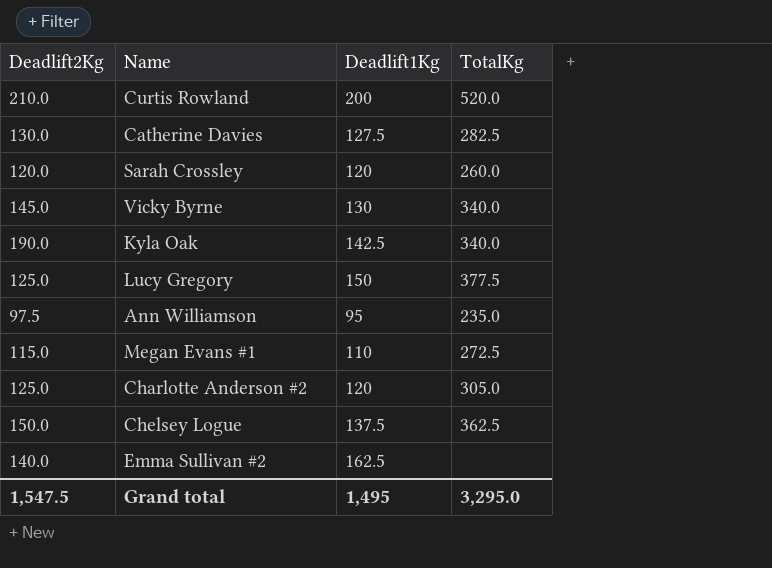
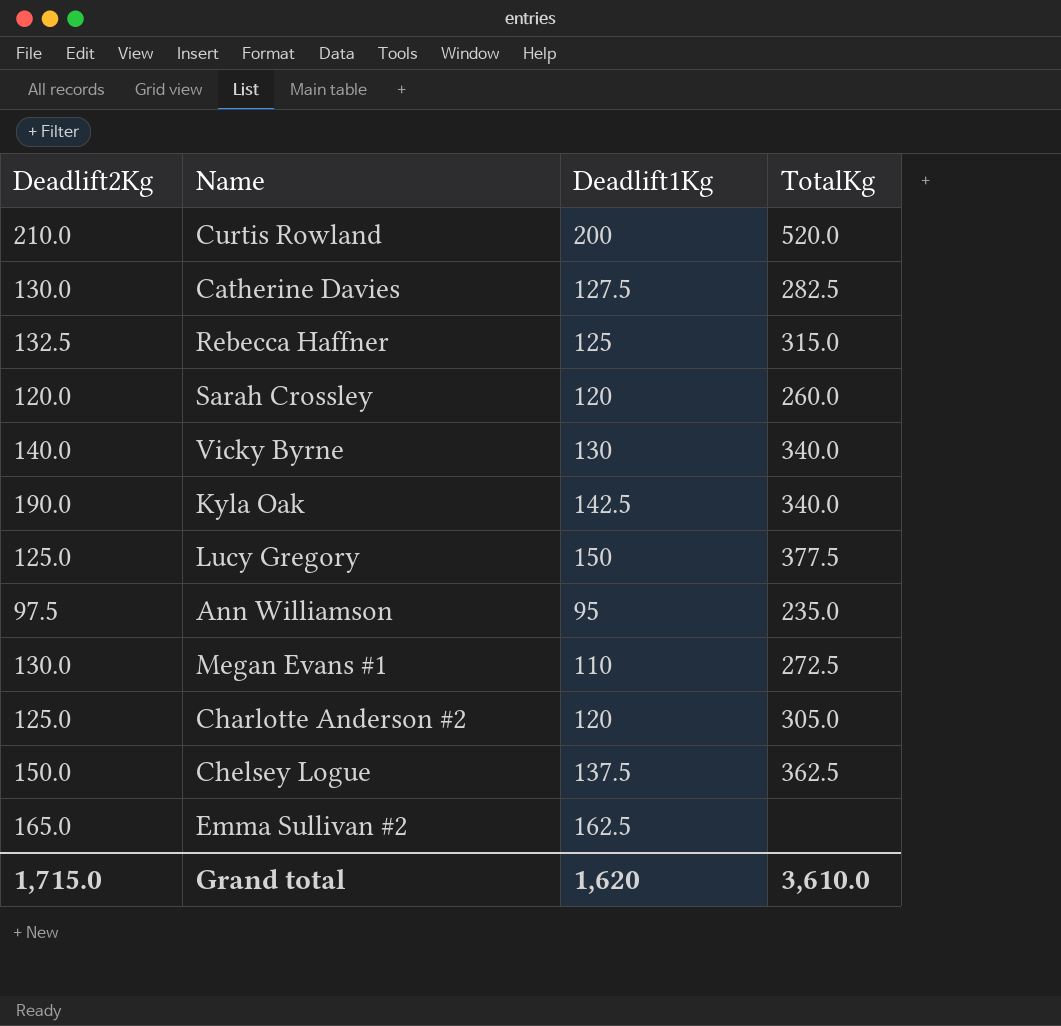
row Rebecca Haffner: none -> 132.5 | 125 | 315.0
Vicky Byrne | Deadlift2Kg: 145.0 -> 140.0
Megan Evans #1 | Deadlift2Kg: 115.0 -> 130.0
Emma Sullivan #2 | Deadlift2Kg: 140.0 -> 165.0
Grand total | Deadlift2Kg: 1,547.5 -> 1,715.0
Grand total | Deadlift1Kg: 1,495 -> 1,620
Grand total | TotalKg: 3,295.0 -> 3,610.0

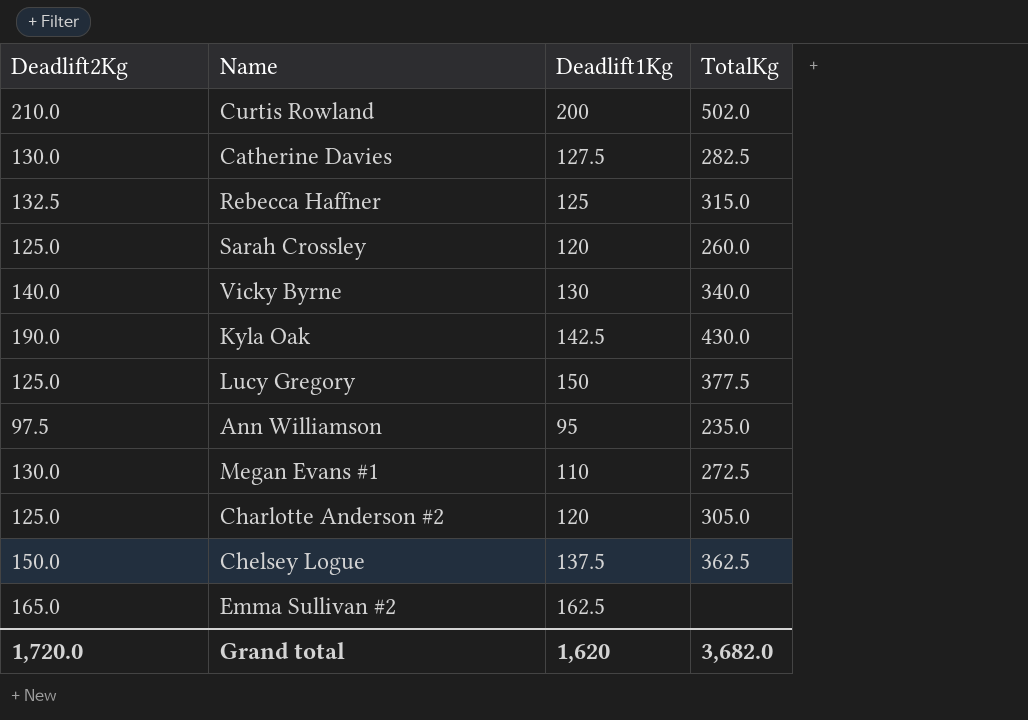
Curtis Rowland | TotalKg: 520.0 -> 502.0
Sarah Crossley | Deadlift2Kg: 120.0 -> 125.0
Kyla Oak | TotalKg: 340.0 -> 430.0
Grand total | Deadlift2Kg: 1,715.0 -> 1,720.0
Grand total | TotalKg: 3,610.0 -> 3,682.0

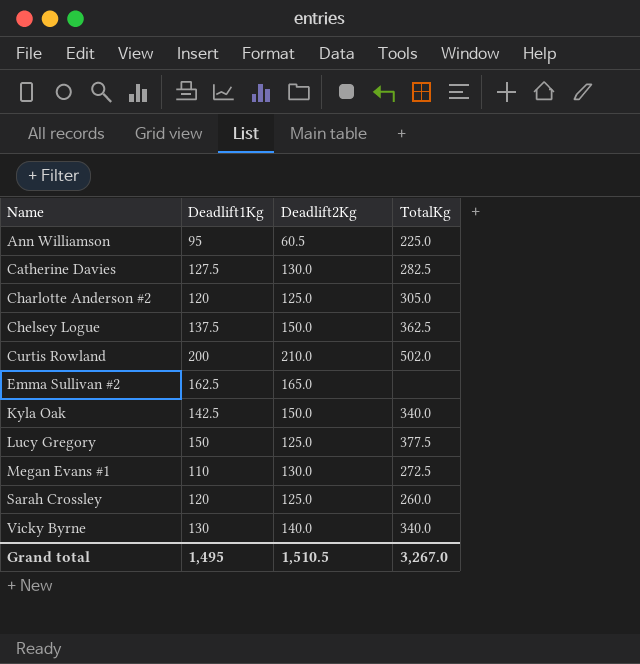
row order: none -> Name ascending
column Deadlift2Kg | position: 1 -> 3
row Rebecca Haffner: 132.5 | 125 | 315.0 -> none
Ann Williamson | Deadlift2Kg: 97.5 -> 60.5
Ann Williamson | TotalKg: 235.0 -> 225.0
Kyla Oak | Deadlift2Kg: 190.0 -> 150.0
Kyla Oak | TotalKg: 430.0 -> 340.0
Grand total | Deadlift1Kg: 1,620 -> 1,495
Grand total | Deadlift2Kg: 1,720.0 -> 1,510.5
Grand total | TotalKg: 3,682.0 -> 3,267.0

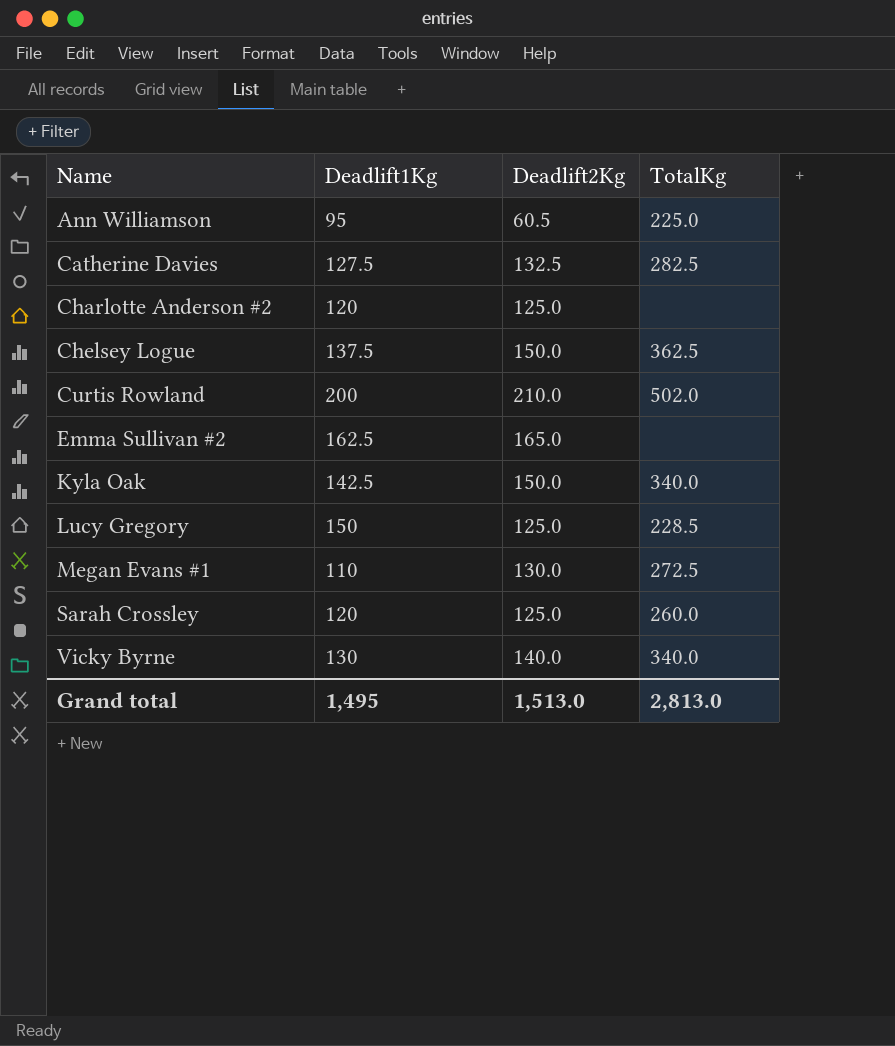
Catherine Davies | Deadlift2Kg: 130.0 -> 132.5
Charlotte Anderson #2 | TotalKg: 305.0 -> none
Lucy Gregory | TotalKg: 377.5 -> 228.5
Grand total | Deadlift2Kg: 1,510.5 -> 1,513.0
Grand total | TotalKg: 3,267.0 -> 2,813.0

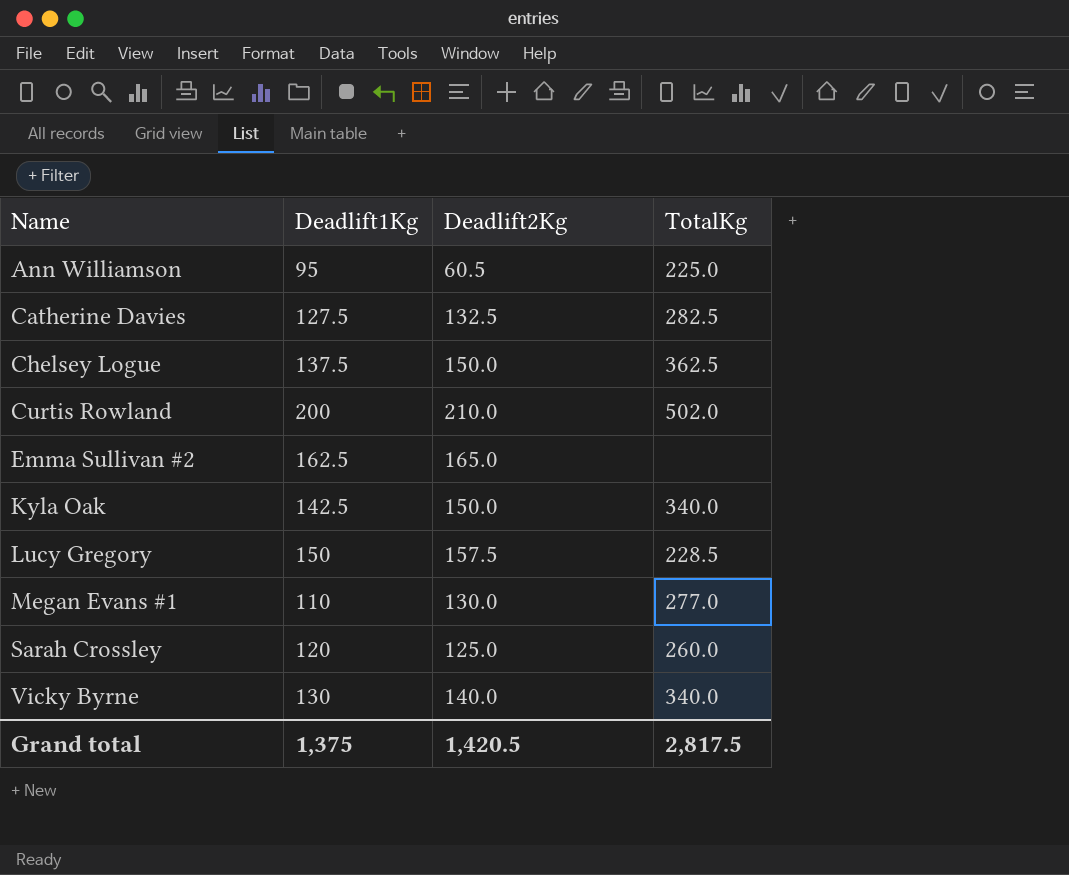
row Charlotte Anderson #2: 120 | 125.0 | none -> none
Lucy Gregory | Deadlift2Kg: 125.0 -> 157.5
Megan Evans #1 | TotalKg: 272.5 -> 277.0
Grand total | Deadlift1Kg: 1,495 -> 1,375
Grand total | Deadlift2Kg: 1,513.0 -> 1,420.5
Grand total | TotalKg: 2,813.0 -> 2,817.5

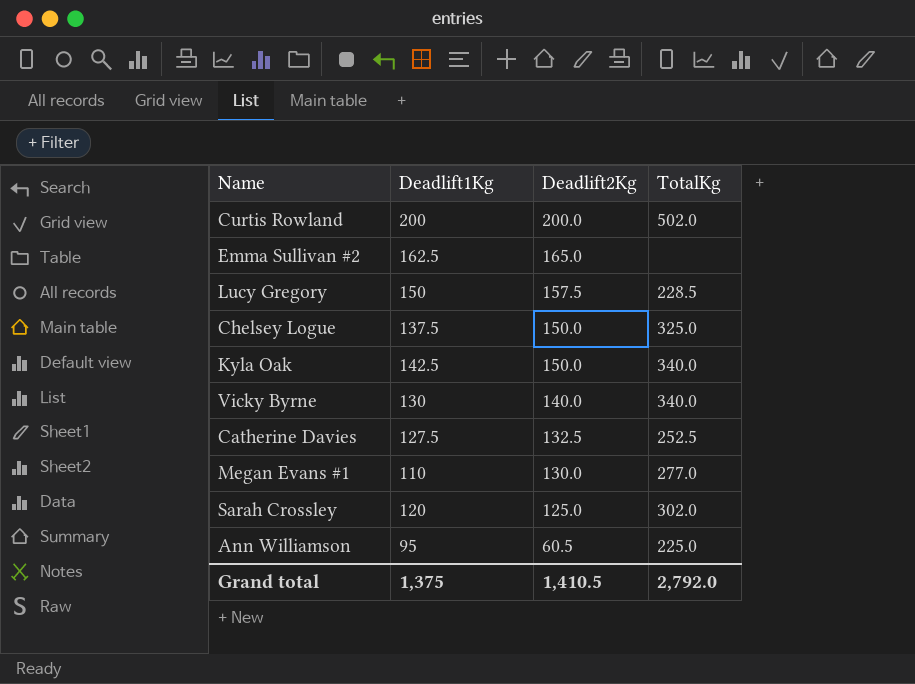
row order: Name ascending -> Deadlift2Kg descending
Curtis Rowland | Deadlift2Kg: 210.0 -> 200.0
Chelsey Logue | TotalKg: 362.5 -> 325.0
Catherine Davies | TotalKg: 282.5 -> 252.5
Sarah Crossley | TotalKg: 260.0 -> 302.0
Grand total | Deadlift2Kg: 1,420.5 -> 1,410.5
Grand total | TotalKg: 2,817.5 -> 2,792.0

